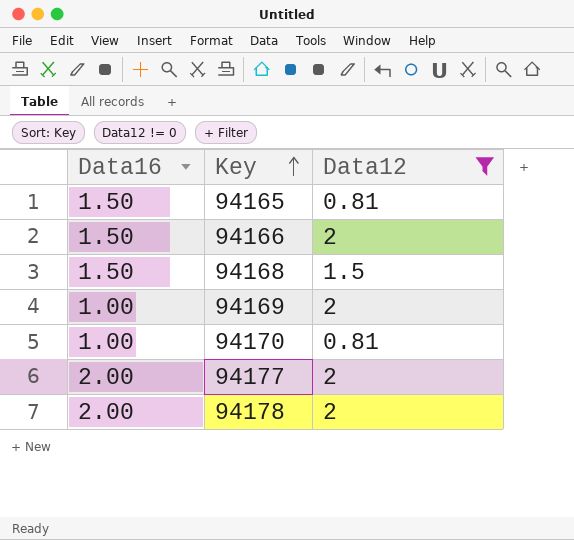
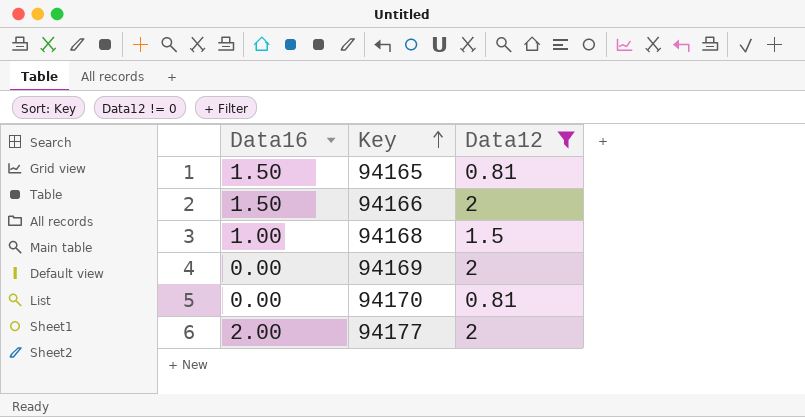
row 94178: 2.00 | 2 -> none
94168 | Data16: 1.50 -> 1.00
94169 | Data16: 1.00 -> 0.00
94170 | Data16: 1.00 -> 0.00

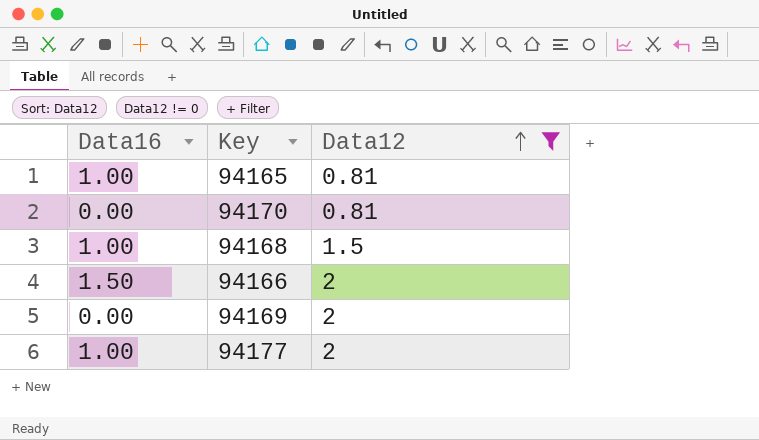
row order: Key ascending -> Data12 ascending
94165 | Data16: 1.50 -> 1.00
94177 | Data16: 2.00 -> 1.00

